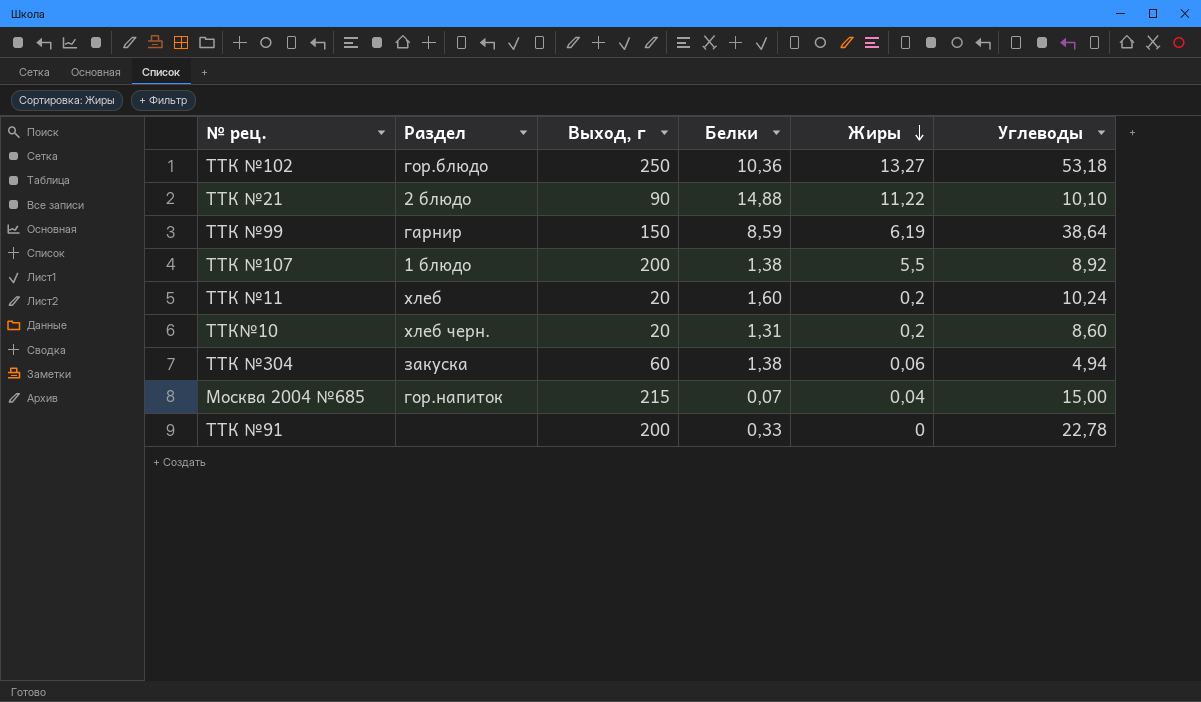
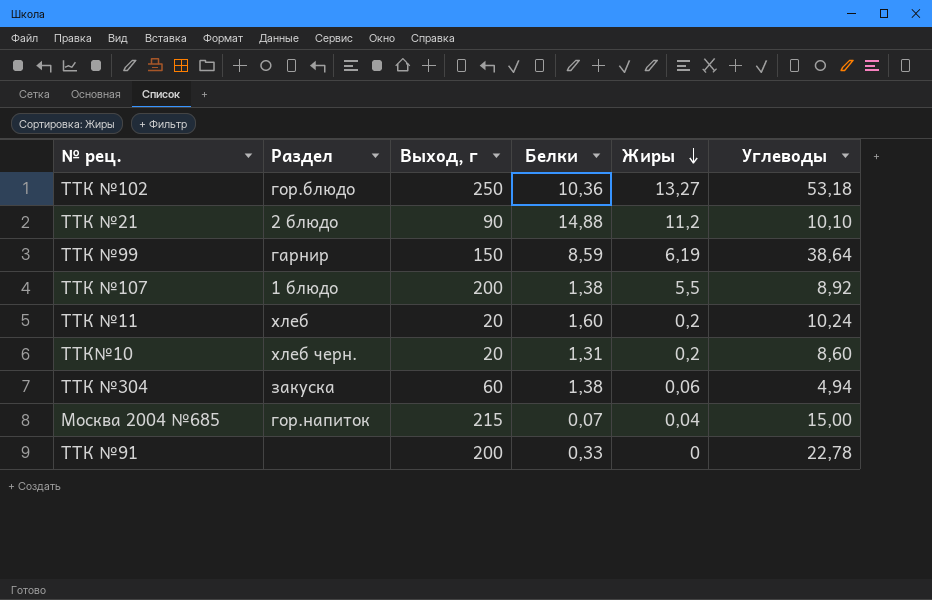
ТТК №21 | Жиры: 11,22 -> 11,2

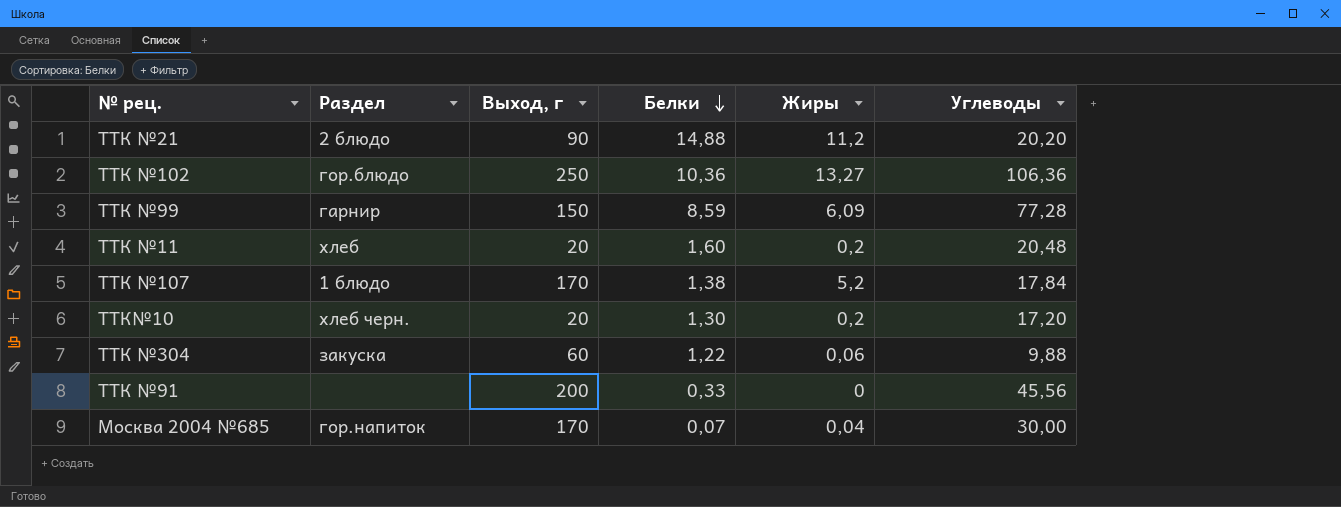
row order: Жиры descending -> Белки descending
ТТК №21 | Углеводы: 10,10 -> 20,20
ТТК №102 | Углеводы: 53,18 -> 106,36
ТТК №99 | Жиры: 6,19 -> 6,09
ТТК №99 | Углеводы: 38,64 -> 77,28
ТТК №11 | Углеводы: 10,24 -> 20,48
ТТК №107 | Выход, г: 200 -> 170
ТТК №107 | Жиры: 5,5 -> 5,2
ТТК №107 | Углеводы: 8,92 -> 17,84
ТТК№10 | Белки: 1,31 -> 1,30
ТТК№10 | Углеводы: 8,60 -> 17,20
ТТК №304 | Белки: 1,38 -> 1,22
ТТК №304 | Углеводы: 4,94 -> 9,88
ТТК №91 | Углеводы: 22,78 -> 45,56
Москва 2004 №685 | Выход, г: 215 -> 170
Москва 2004 №685 | Углеводы: 15,00 -> 30,00

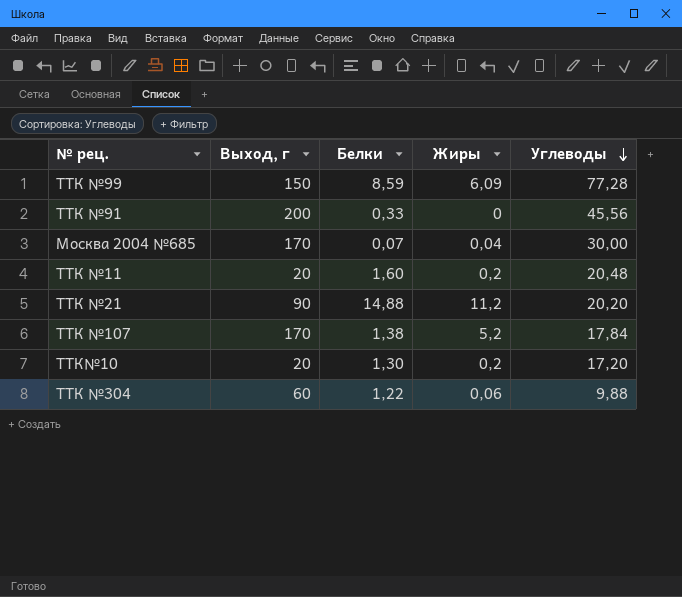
row order: Белки descending -> Углеводы descending
column Раздел | position: 2 -> none
row ТТК №102: гор.блюдо | 250 | 10,36 | 13,27 | 106,36 -> none

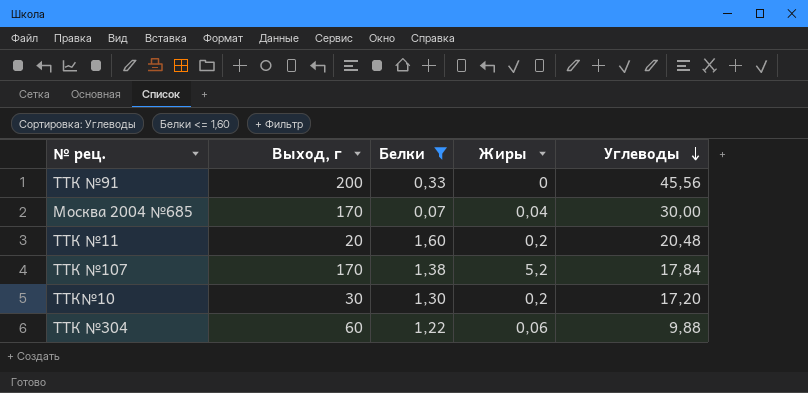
filter: none -> Белки <= 1,60
ТТК№10 | Выход, г: 20 -> 30

